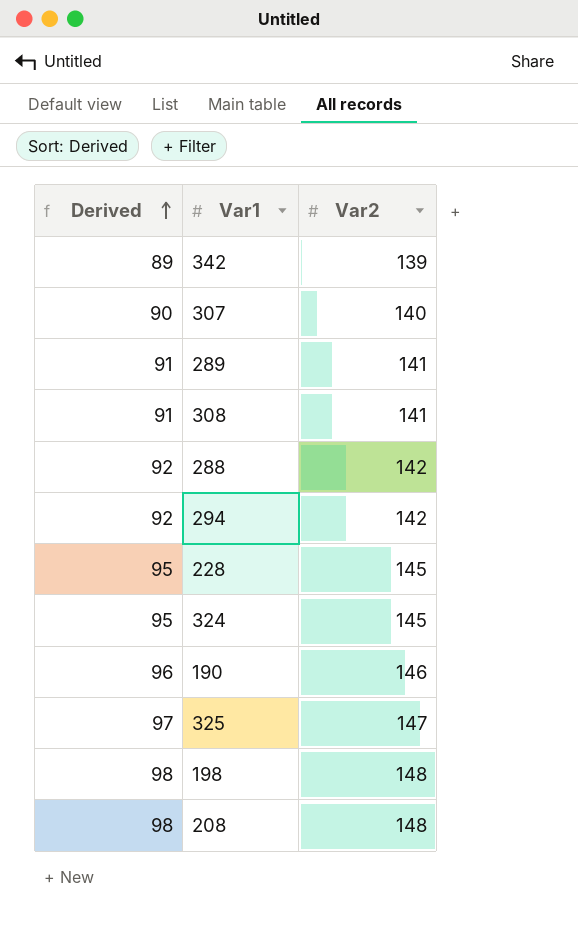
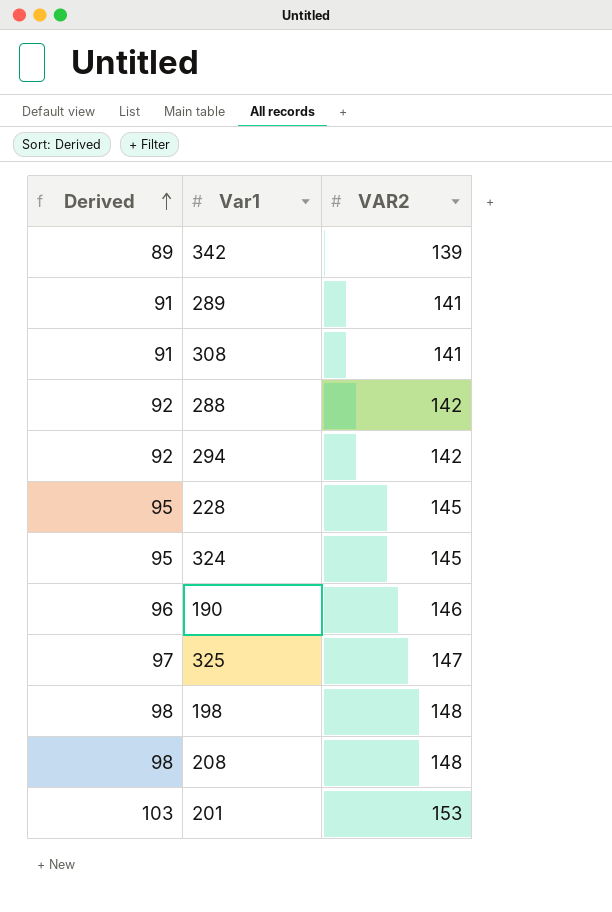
column name: Var2 -> VAR2
row 307: 90 | 140 -> none
row 201: none -> 103 | 153

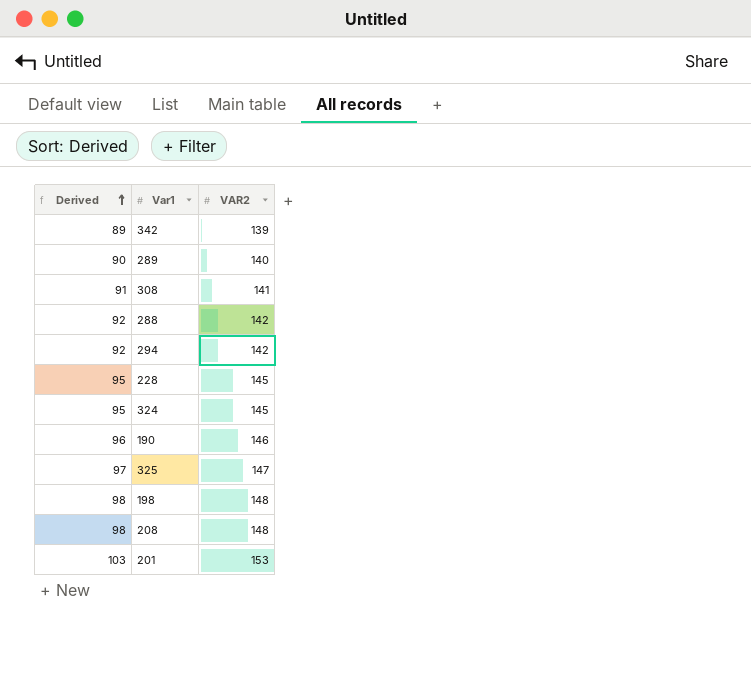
289 | Derived: 91 -> 90
289 | VAR2: 141 -> 140

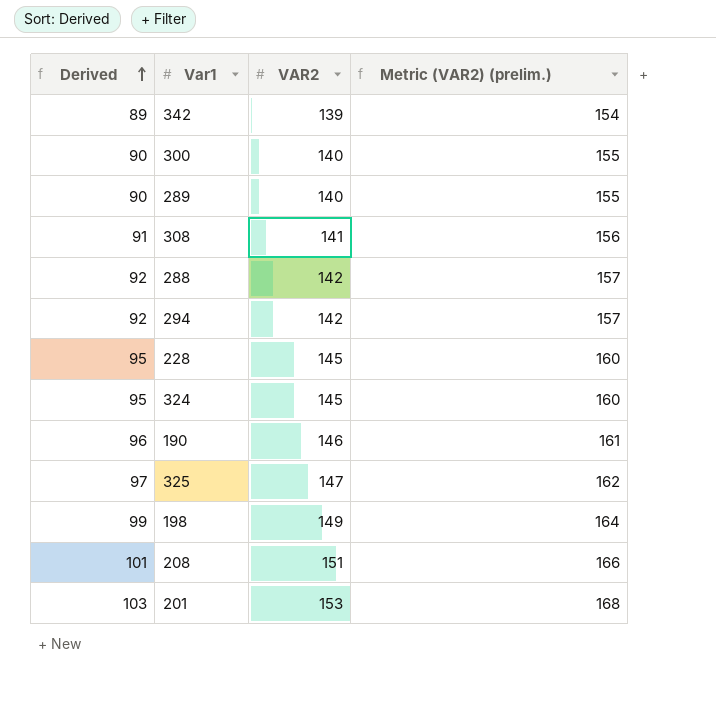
column Metric (VAR2) (prelim.) | formula: none -> [VAR2] + 15
row 300: none -> 90 | 140 | 155
198 | Derived: 98 -> 99
198 | VAR2: 148 -> 149
208 | Derived: 98 -> 101
208 | VAR2: 148 -> 151

